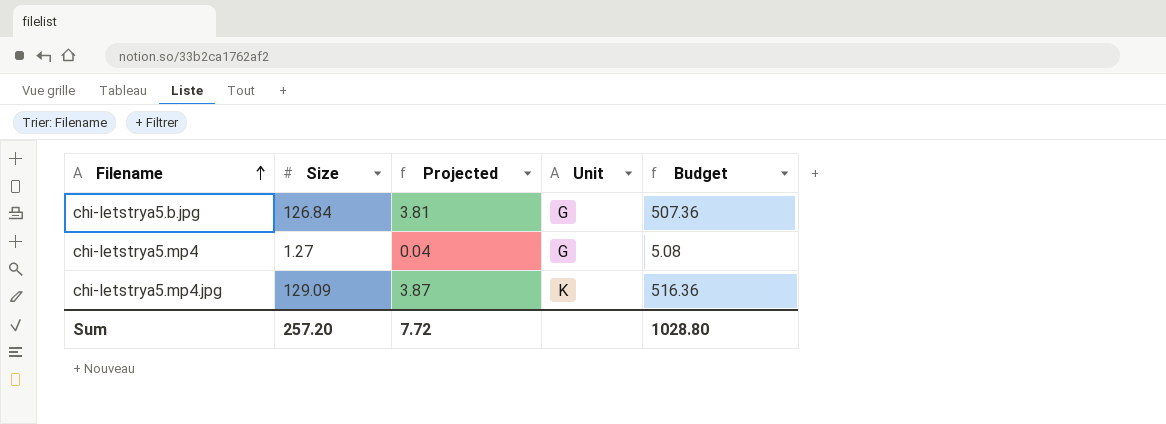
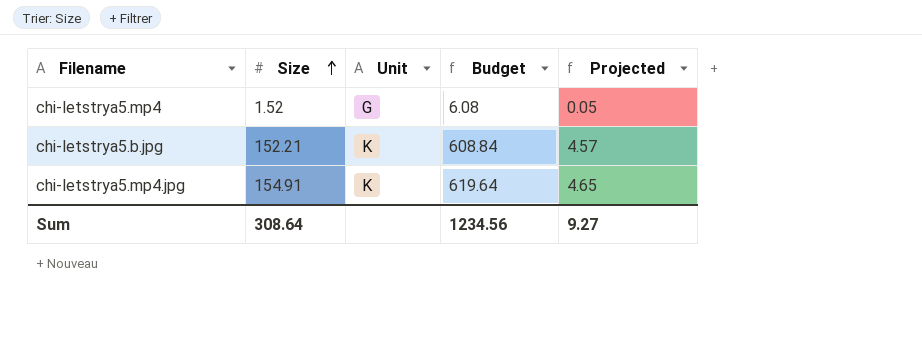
row order: Filename ascending -> Size ascending
column Projected | position: 3 -> 5
chi-letstrya5.mp4 | Size: 1.27 -> 1.52
chi-letstrya5.mp4 | Budget: 5.08 -> 6.08
chi-letstrya5.mp4 | Projected: 0.04 -> 0.05
chi-letstrya5.b.jpg | Size: 126.84 -> 152.21
chi-letstrya5.b.jpg | Unit: G -> K
chi-letstrya5.b.jpg | Budget: 507.36 -> 608.84
chi-letstrya5.b.jpg | Projected: 3.81 -> 4.57
chi-letstrya5.mp4.jpg | Size: 129.09 -> 154.91
chi-letstrya5.mp4.jpg | Budget: 516.36 -> 619.64
chi-letstrya5.mp4.jpg | Projected: 3.87 -> 4.65
Sum | Size: 257.20 -> 308.64
Sum | Budget: 1028.80 -> 1234.56
Sum | Projected: 7.72 -> 9.27

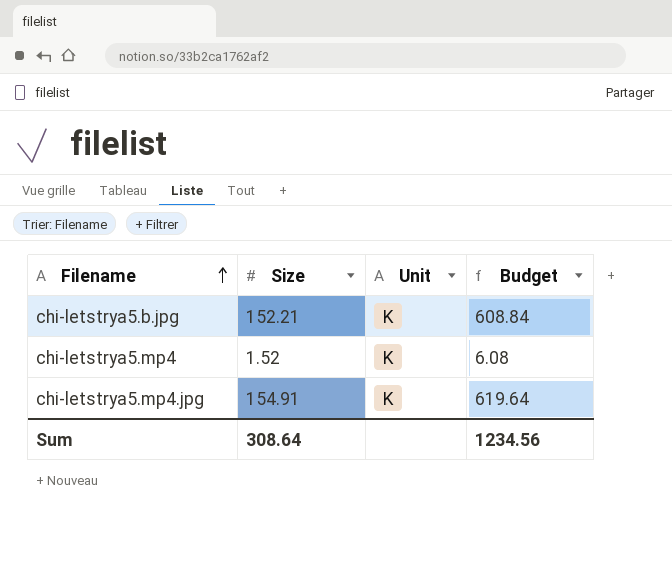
row order: Size ascending -> Filename ascending
column Projected | formula: [Size] * 0.03 -> none
chi-letstrya5.mp4 | Unit: G -> K

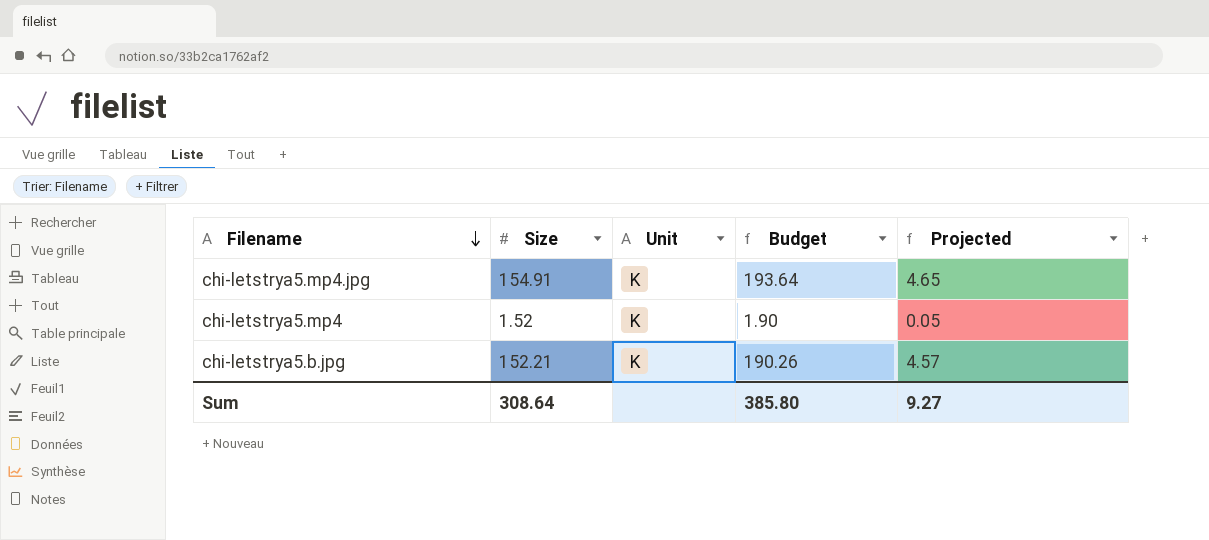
row order: Filename ascending -> Filename descending
column Budget | formula: [Size] * 4 -> [Size] * 1.25
column Projected | formula: none -> [Size] * 0.03
Sum | Budget: 1234.56 -> 385.80

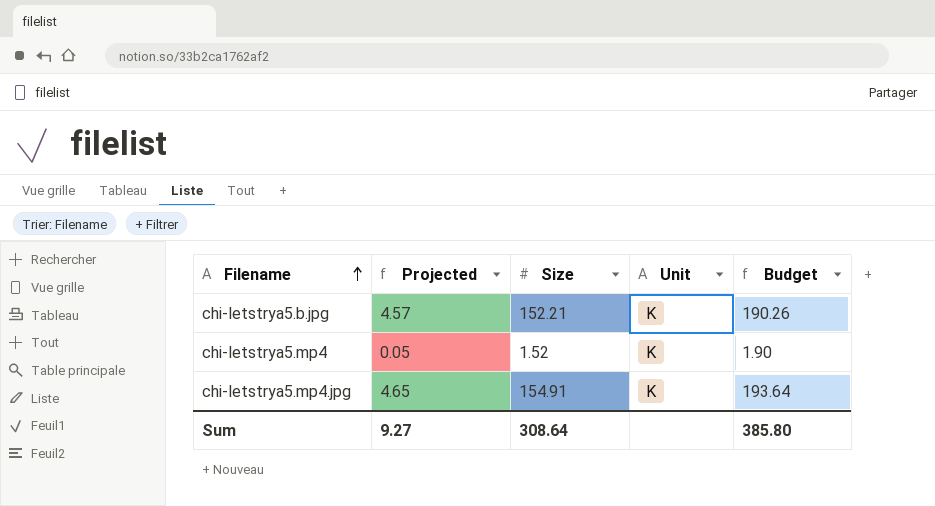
row order: Filename descending -> Filename ascending
column Projected | position: 5 -> 2

